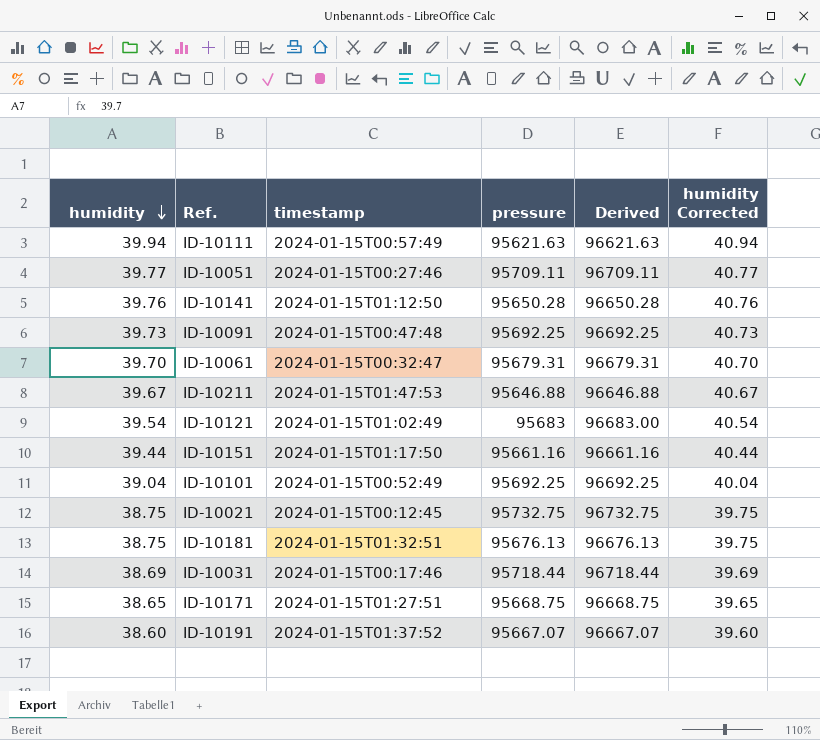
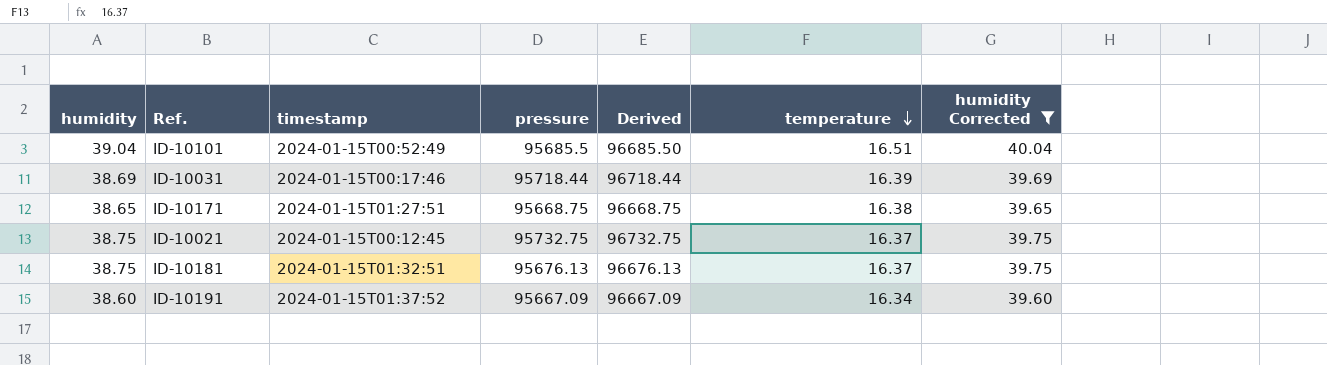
filter: none -> humidity Corrected <= 40.04
row order: humidity descending -> temperature descending
column temperature | position: none -> 6
ID-10101 | pressure: 95692.25 -> 95685.5
ID-10101 | Derived: 96692.25 -> 96685.50
ID-10191 | pressure: 95667.07 -> 95667.09
ID-10191 | Derived: 96667.07 -> 96667.09

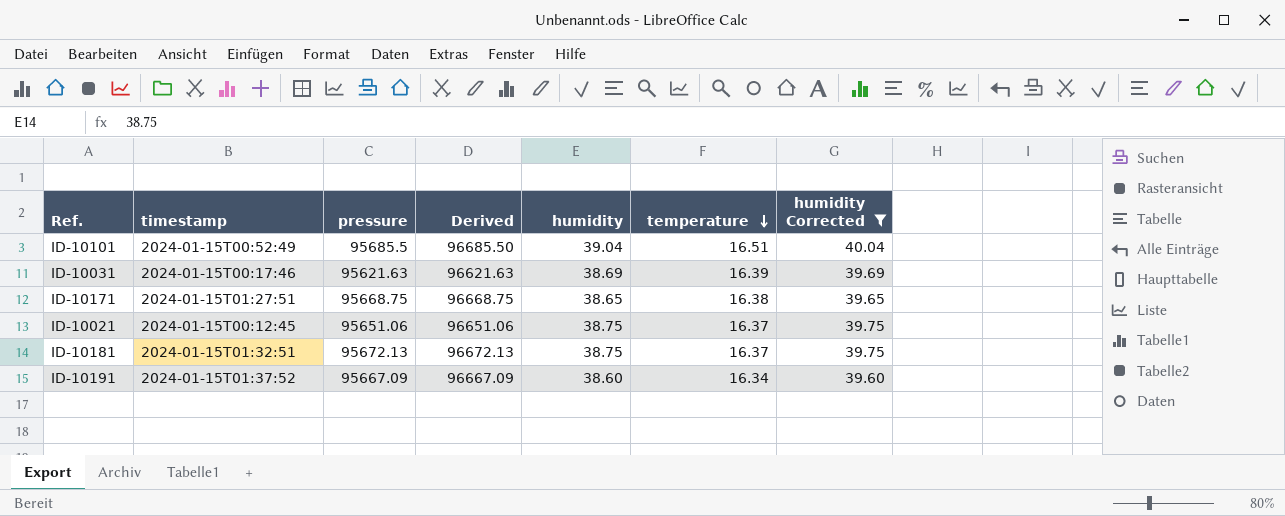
column humidity | position: 1 -> 5
ID-10031 | pressure: 95718.44 -> 95621.63
ID-10031 | Derived: 96718.44 -> 96621.63
ID-10021 | pressure: 95732.75 -> 95651.06
ID-10021 | Derived: 96732.75 -> 96651.06
ID-10181 | pressure: 95676.13 -> 95672.13
ID-10181 | Derived: 96676.13 -> 96672.13

